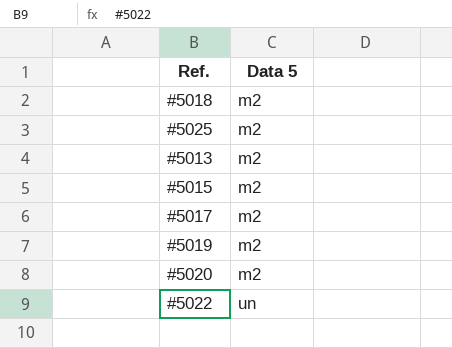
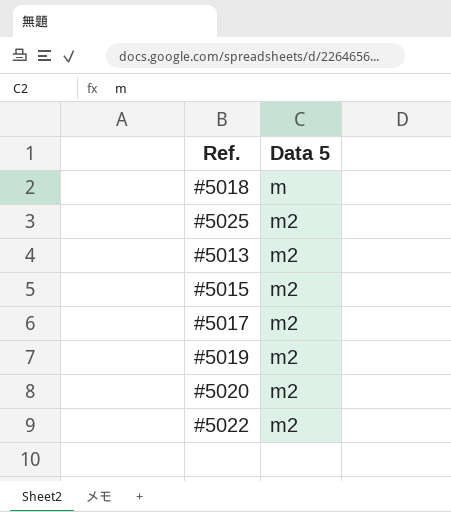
#5018 | Data 5: m2 -> m
#5022 | Data 5: un -> m2

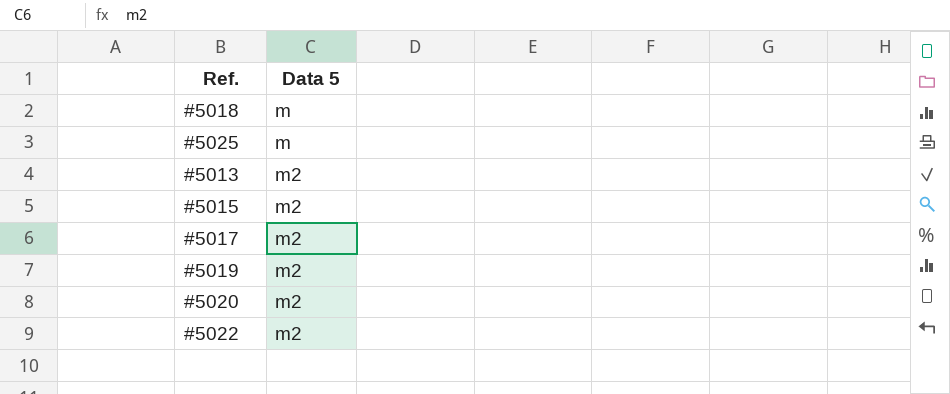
#5025 | Data 5: m2 -> m

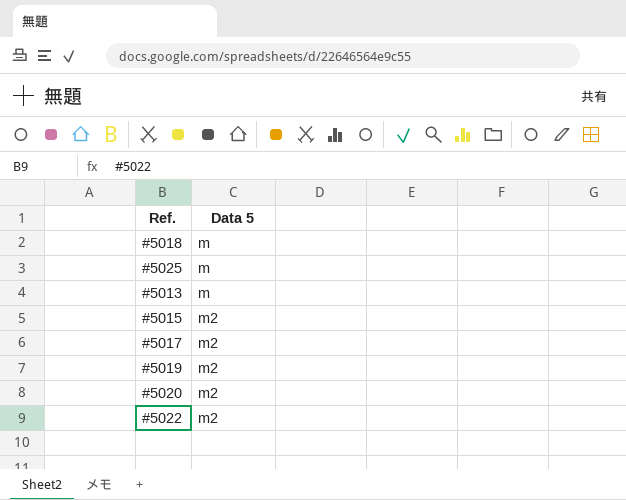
#5013 | Data 5: m2 -> m

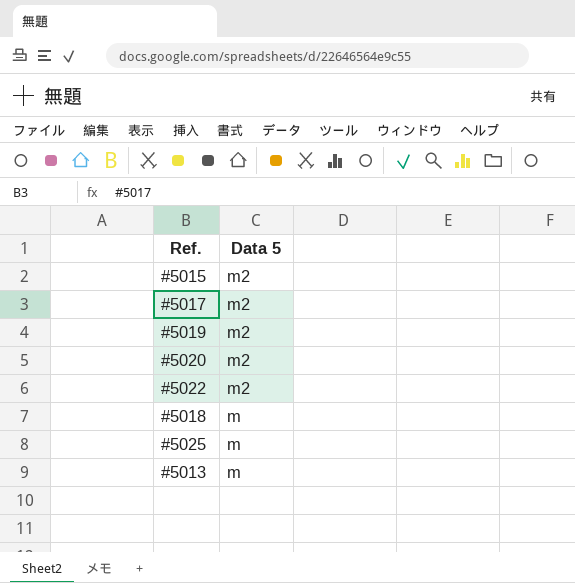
row order: Data 5 ascending -> Data 5 descending

